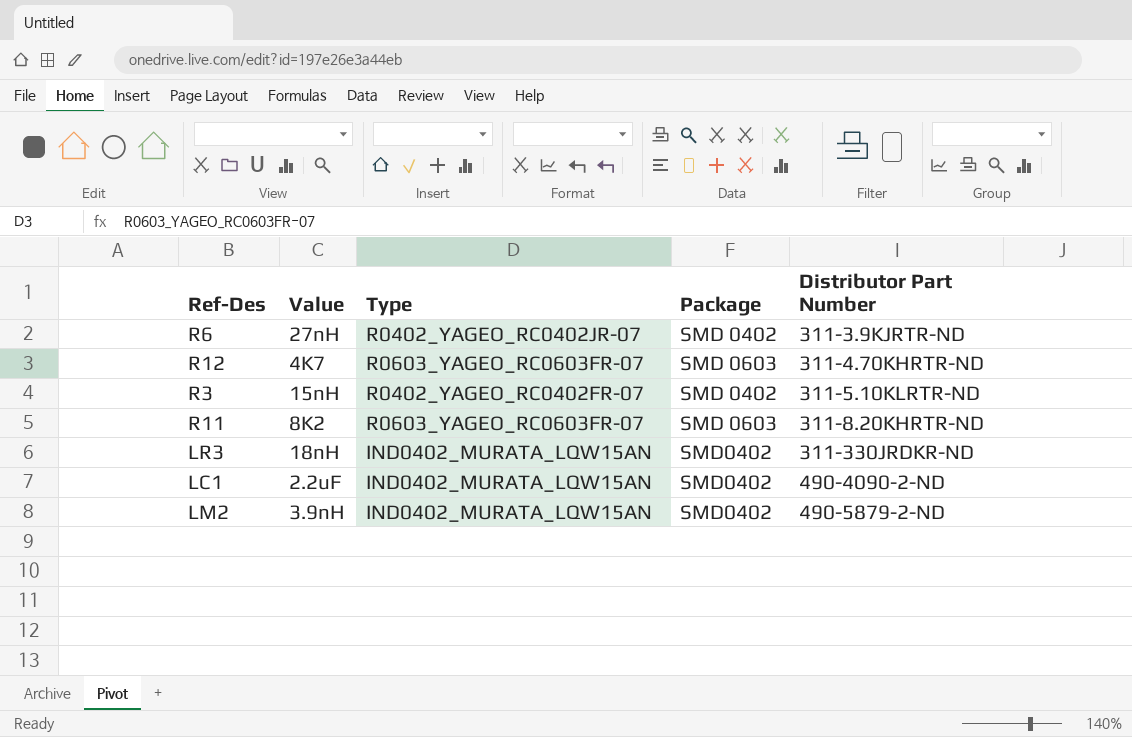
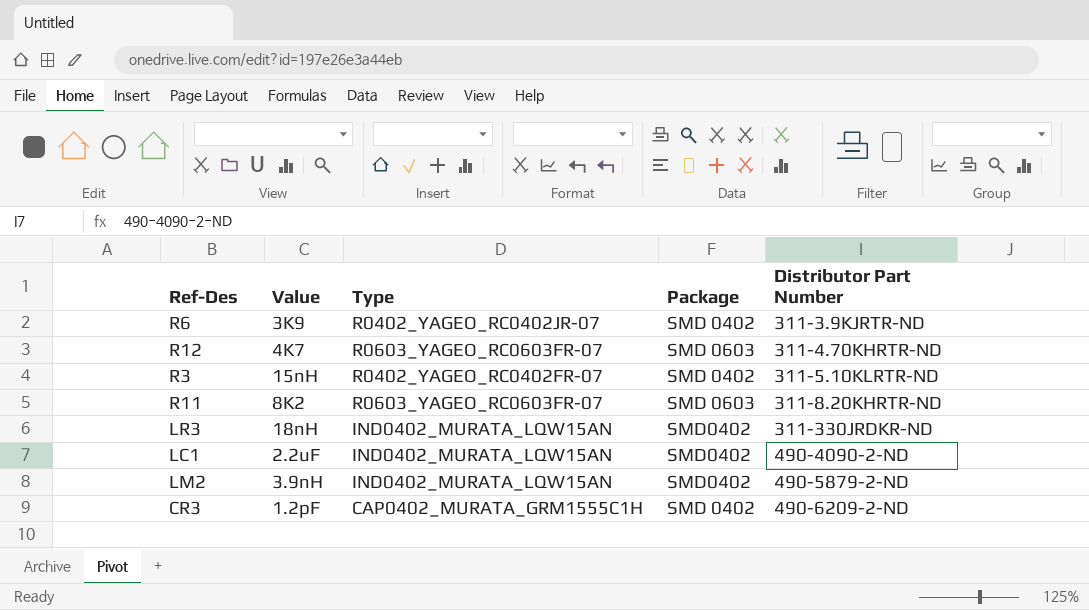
R6 | Value: 27nH -> 3K9
row CR3: none -> 1.2pF | CAP0402_MURATA_GRM1555C1H | SMD 0402 | 490-6209-2-ND

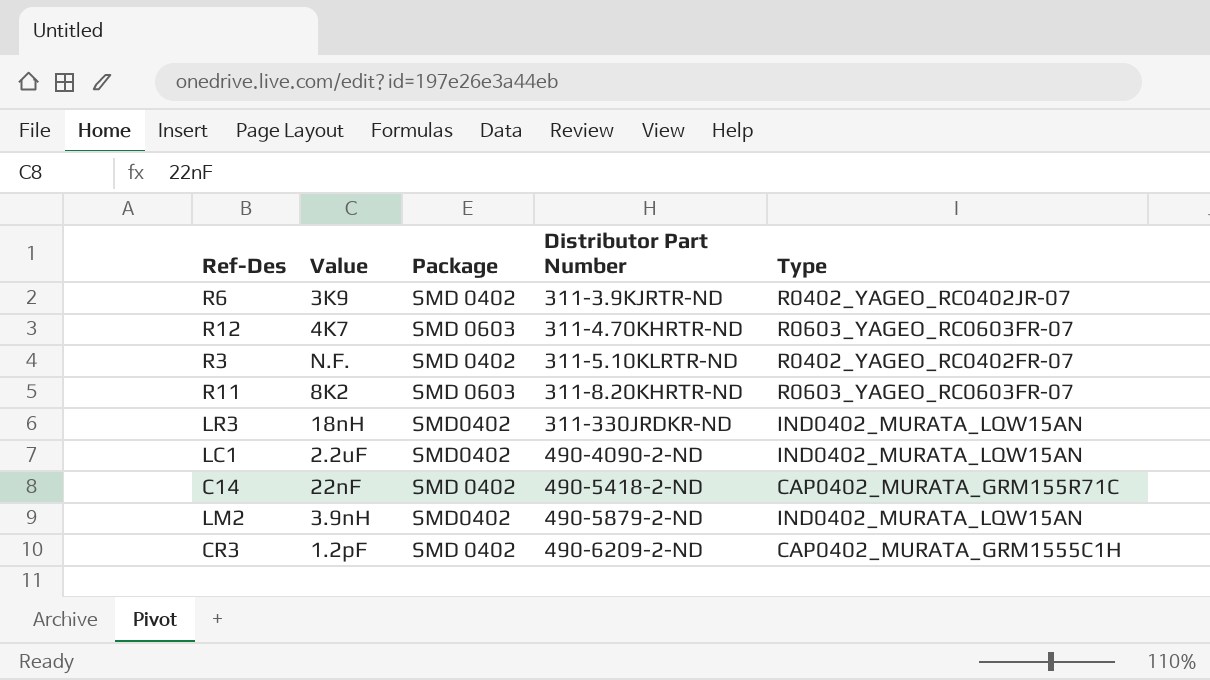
column Type | position: 3 -> 5
R3 | Value: 15nH -> N.F.
row C14: none -> 22nF | SMD 0402 | 490-5418-2-ND | CAP0402_MURATA_GRM155R71C

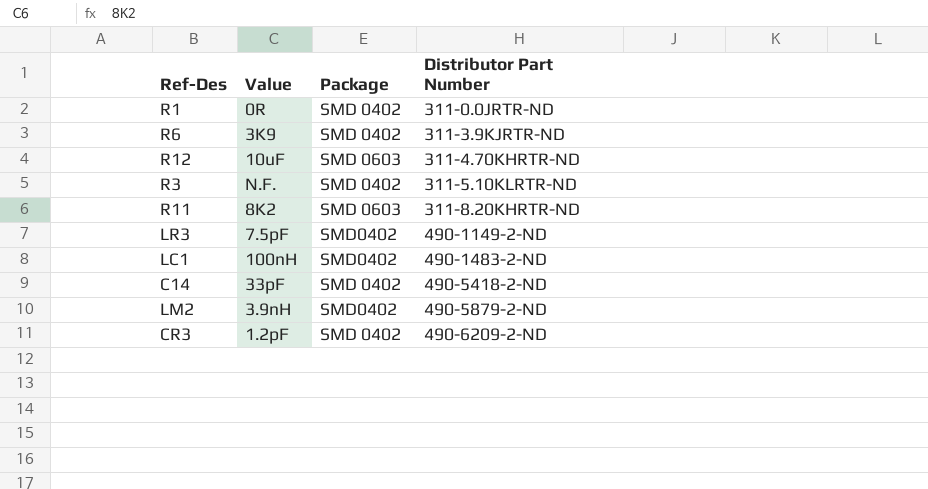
column Type | position: 5 -> none
row R1: none -> 0R | SMD 0402 | 311-0.0JRTR-ND
R12 | Value: 4K7 -> 10uF
LR3 | Value: 18nH -> 7.5pF
LR3 | Distributor Part Number: 311-330JRDKR-ND -> 490-1149-2-ND
LC1 | Value: 2.2uF -> 100nH
LC1 | Distributor Part Number: 490-4090-2-ND -> 490-1483-2-ND
C14 | Value: 22nF -> 33pF

